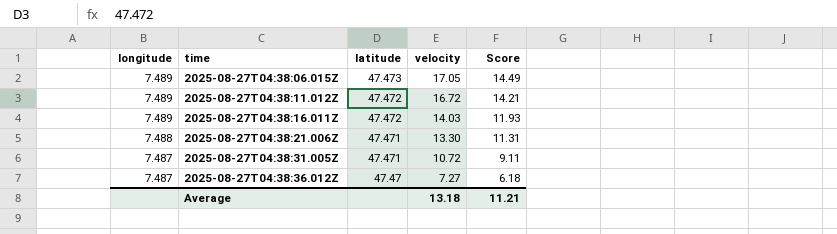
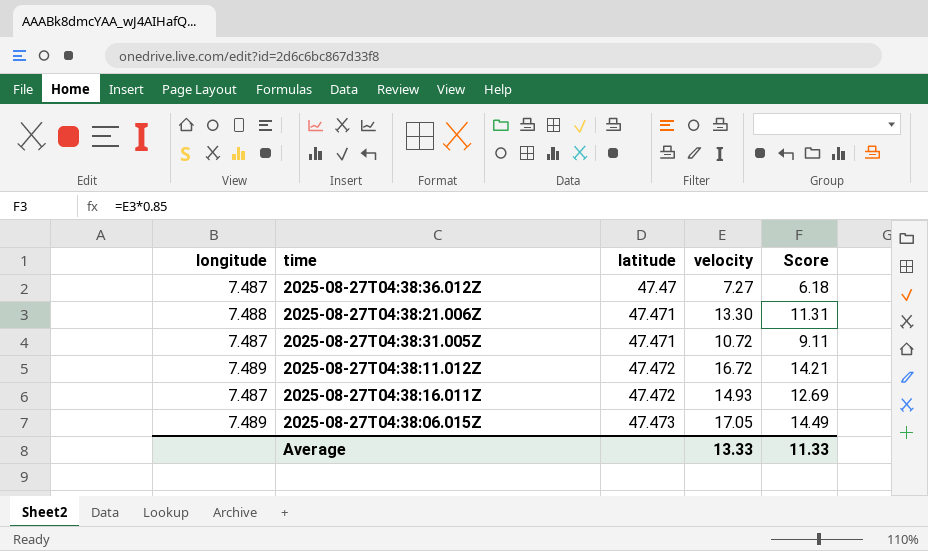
row order: longitude descending -> latitude ascending
2025-08-27T04:38:16.011Z | longitude: 7.489 -> 7.487
2025-08-27T04:38:16.011Z | velocity: 14.03 -> 14.93
2025-08-27T04:38:16.011Z | Score: 11.93 -> 12.69
Average | velocity: 13.18 -> 13.33
Average | Score: 11.21 -> 11.33

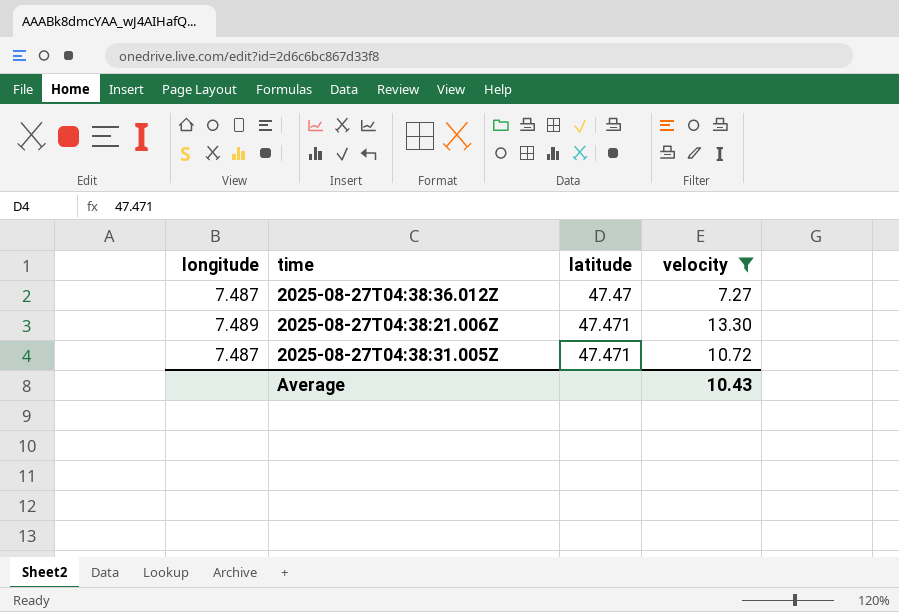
filter: none -> velocity <= 13.30
column Score | formula: [velocity] * 0.85 -> none
2025-08-27T04:38:21.006Z | longitude: 7.488 -> 7.489
Average | velocity: 13.33 -> 10.43

